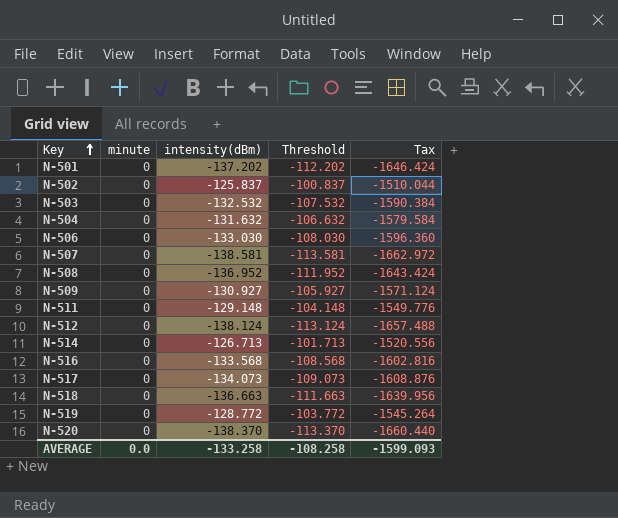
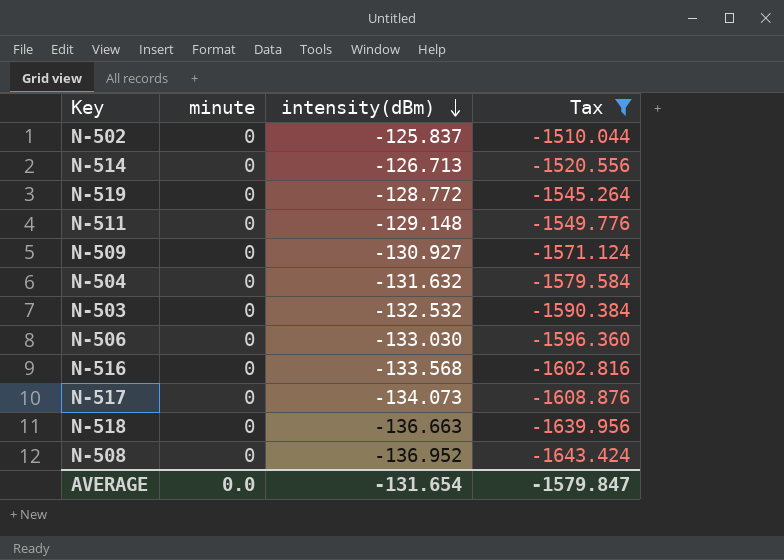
filter: none -> Tax >= -1643.424
row order: Key ascending -> intensity(dBm) descending
column Threshold | formula: [intensity(dBm)] + 25 -> none
AVERAGE | intensity(dBm): -133.258 -> -131.654
AVERAGE | Tax: -1599.093 -> -1579.847

